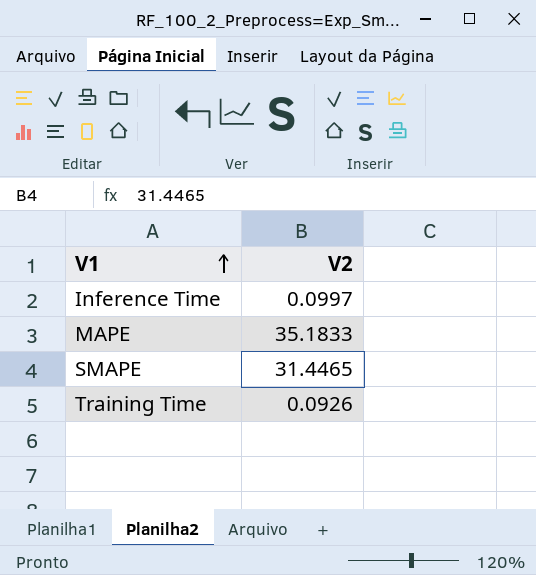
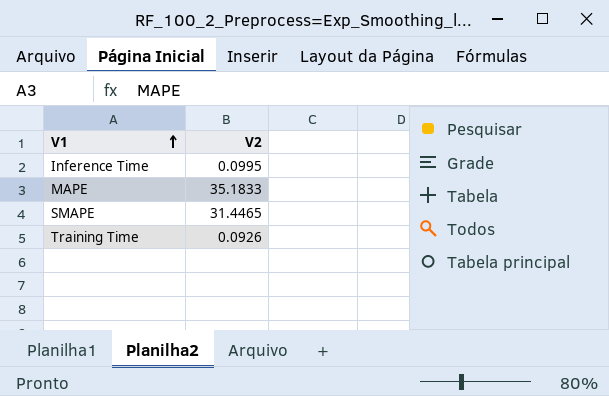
Inference Time | V2: 0.0997 -> 0.0995

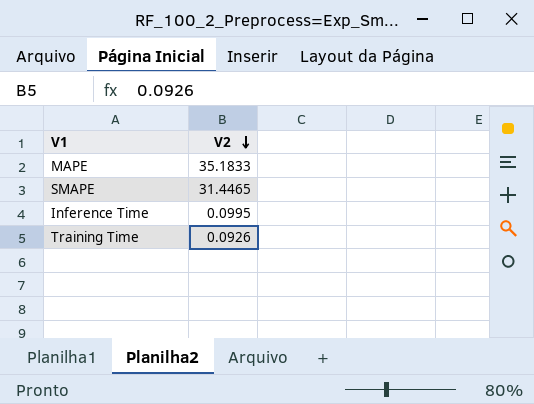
row order: V1 ascending -> V2 descending

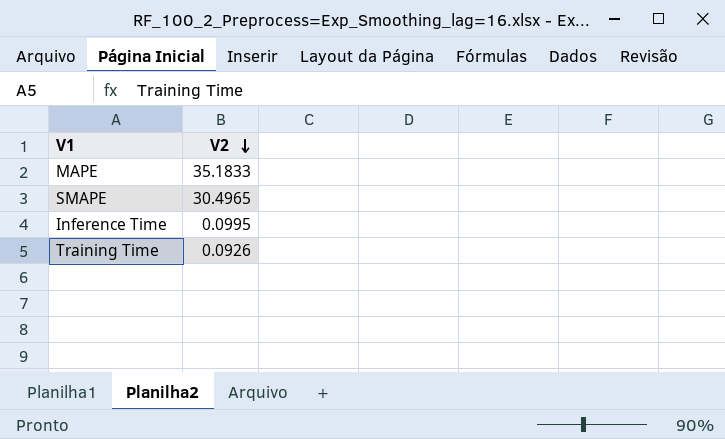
SMAPE | V2: 31.4465 -> 30.4965

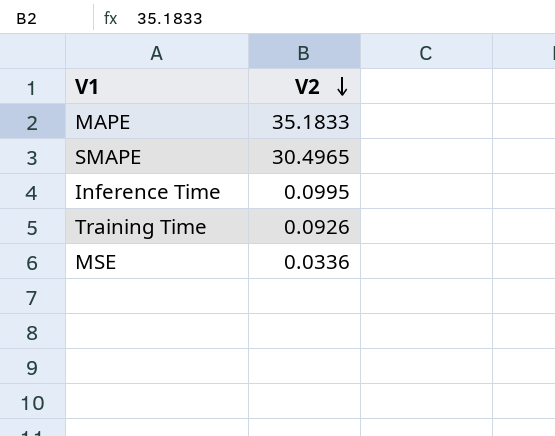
row MSE: none -> 0.0336

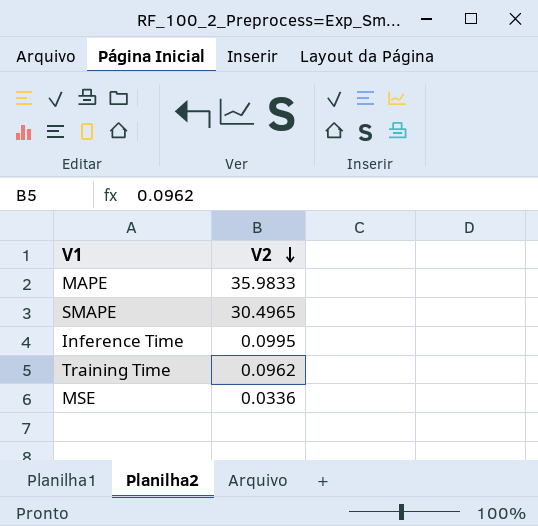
MAPE | V2: 35.1833 -> 35.9833
Training Time | V2: 0.0926 -> 0.0962

